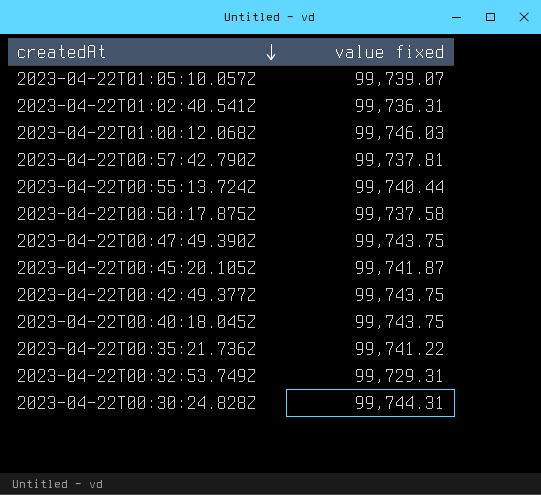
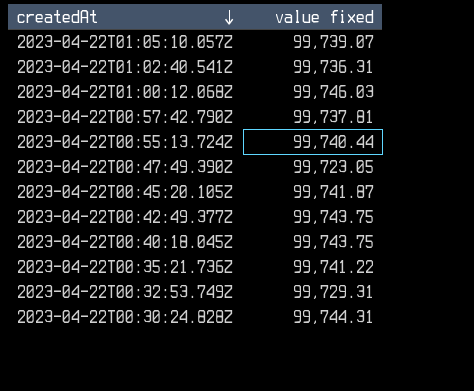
row 2023-04-22T00:50:17.875Z: 99,737.58 -> none
2023-04-22T00:47:49.390Z | value fixed: 99,743.75 -> 99,723.05

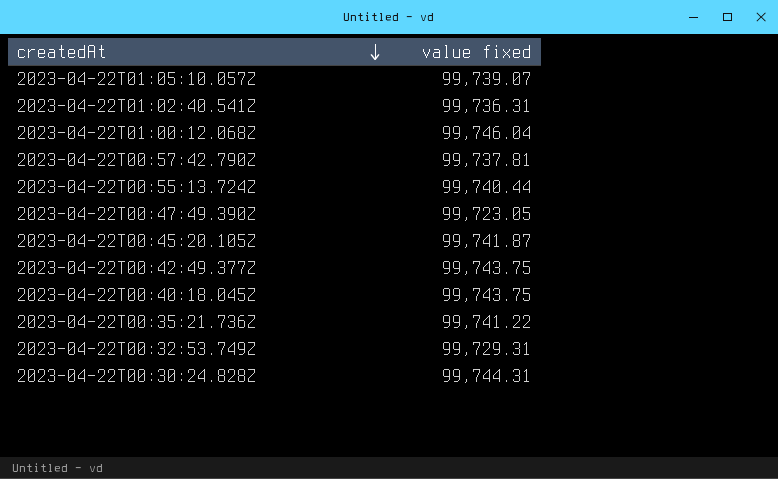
2023-04-22T01:00:12.068Z | value fixed: 99,746.03 -> 99,746.04

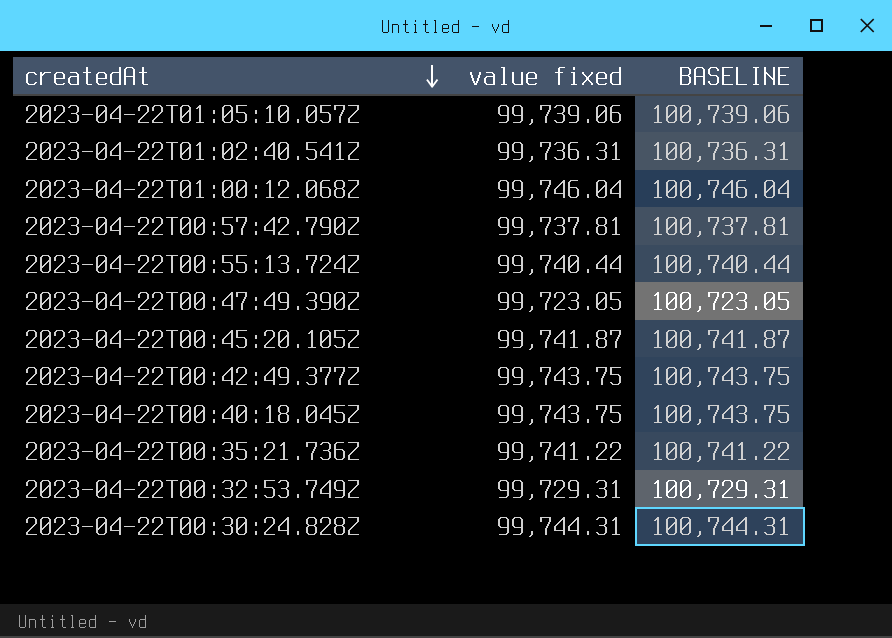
column BASELINE | formula: none -> [value fixed] + 1000
2023-04-22T01:05:10.057Z | value fixed: 99,739.07 -> 99,739.06

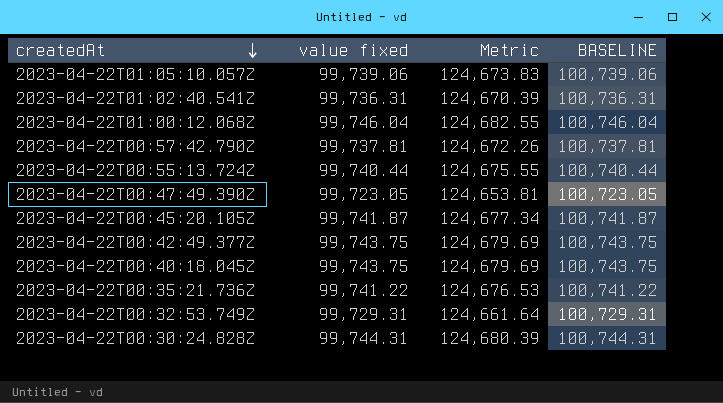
column Metric | formula: none -> [value fixed] * 1.25

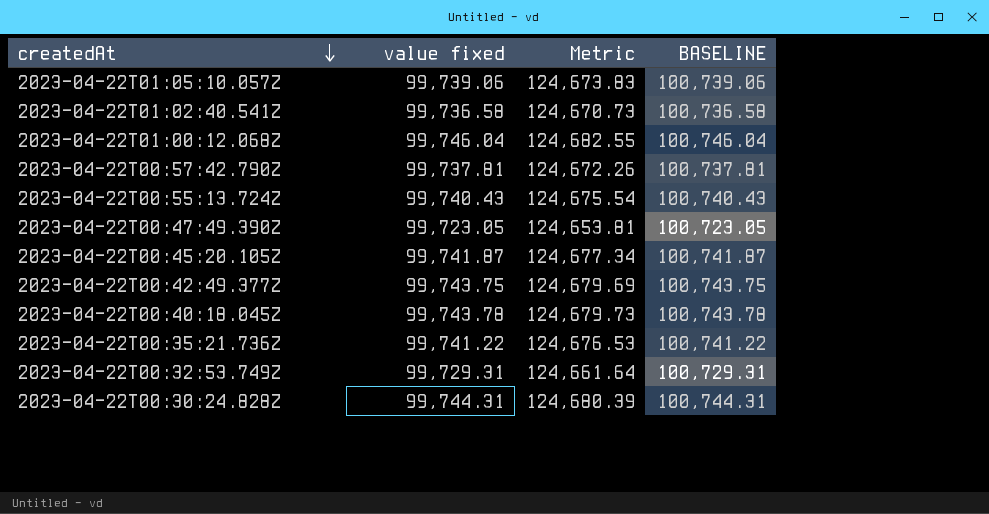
2023-04-22T01:02:40.541Z | value fixed: 99,736.31 -> 99,736.58
2023-04-22T01:02:40.541Z | Metric: 124,670.39 -> 124,670.73
2023-04-22T01:02:40.541Z | BASELINE: 100,736.31 -> 100,736.58
2023-04-22T00:55:13.724Z | value fixed: 99,740.44 -> 99,740.43
2023-04-22T00:55:13.724Z | Metric: 124,675.55 -> 124,675.54
2023-04-22T00:55:13.724Z | BASELINE: 100,740.44 -> 100,740.43
2023-04-22T00:40:18.045Z | value fixed: 99,743.75 -> 99,743.78
2023-04-22T00:40:18.045Z | Metric: 124,679.69 -> 124,679.73
2023-04-22T00:40:18.045Z | BASELINE: 100,743.75 -> 100,743.78

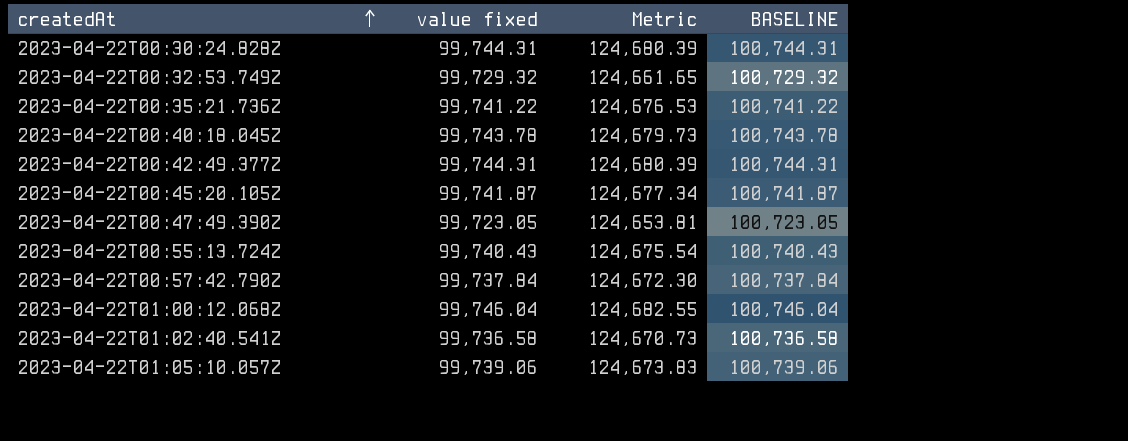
row order: createdAt descending -> createdAt ascending
2023-04-22T00:32:53.749Z | value fixed: 99,729.31 -> 99,729.32
2023-04-22T00:32:53.749Z | Metric: 124,661.64 -> 124,661.65
2023-04-22T00:32:53.749Z | BASELINE: 100,729.31 -> 100,729.32
2023-04-22T00:42:49.377Z | value fixed: 99,743.75 -> 99,744.31
2023-04-22T00:42:49.377Z | Metric: 124,679.69 -> 124,680.39
2023-04-22T00:42:49.377Z | BASELINE: 100,743.75 -> 100,744.31
2023-04-22T00:57:42.790Z | value fixed: 99,737.81 -> 99,737.84
2023-04-22T00:57:42.790Z | Metric: 124,672.26 -> 124,672.30
2023-04-22T00:57:42.790Z | BASELINE: 100,737.81 -> 100,737.84

